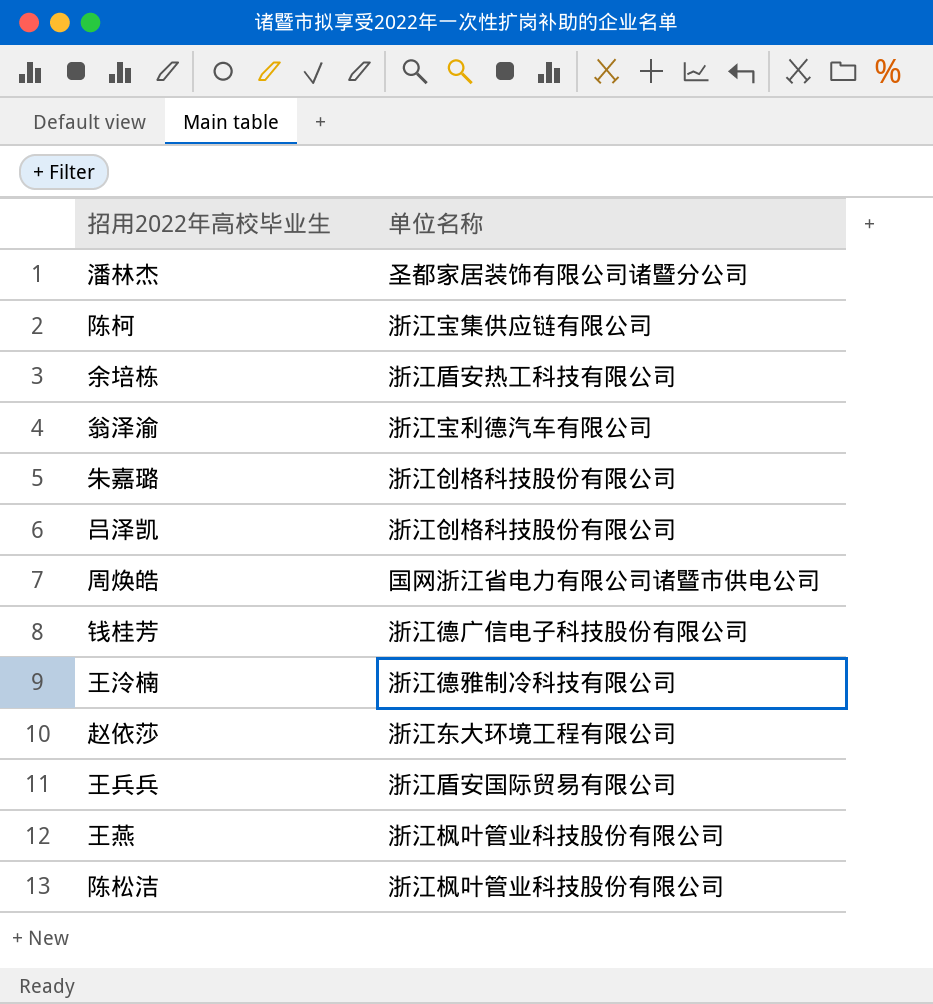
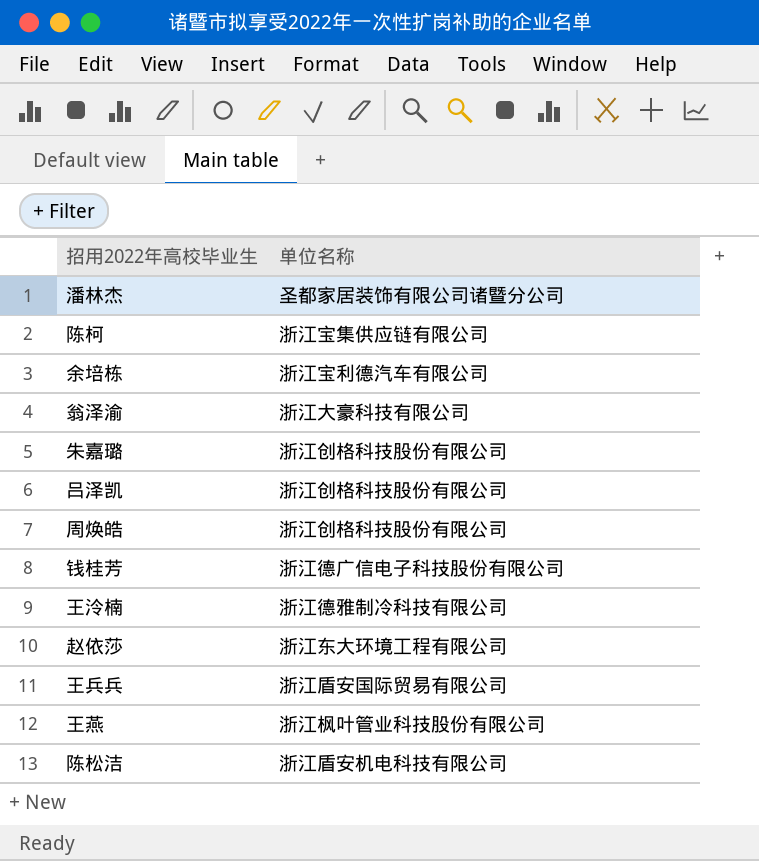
余培栋 | 单位名称: 浙江盾安热工科技有限公司 -> 浙江宝利德汽车有限公司
翁泽渝 | 单位名称: 浙江宝利德汽车有限公司 -> 浙江大豪科技有限公司
周焕皓 | 单位名称: 国网浙江省电力有限公司诸暨市供电公司 -> 浙江创格科技股份有限公司
陈松洁 | 单位名称: 浙江枫叶管业科技股份有限公司 -> 浙江盾安机电科技有限公司

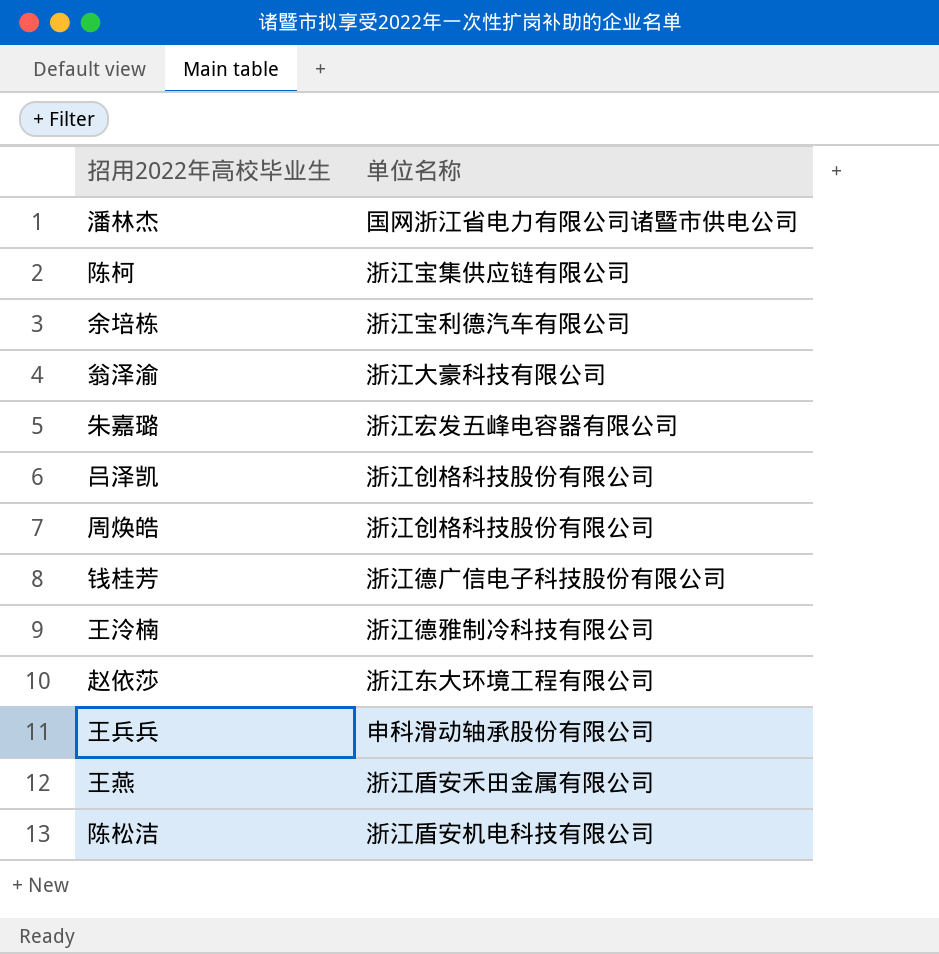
潘林杰 | 单位名称: 圣都家居装饰有限公司诸暨分公司 -> 国网浙江省电力有限公司诸暨市供电公司
朱嘉璐 | 单位名称: 浙江创格科技股份有限公司 -> 浙江宏发五峰电容器有限公司
王兵兵 | 单位名称: 浙江盾安国际贸易有限公司 -> 申科滑动轴承股份有限公司
王燕 | 单位名称: 浙江枫叶管业科技股份有限公司 -> 浙江盾安禾田金属有限公司

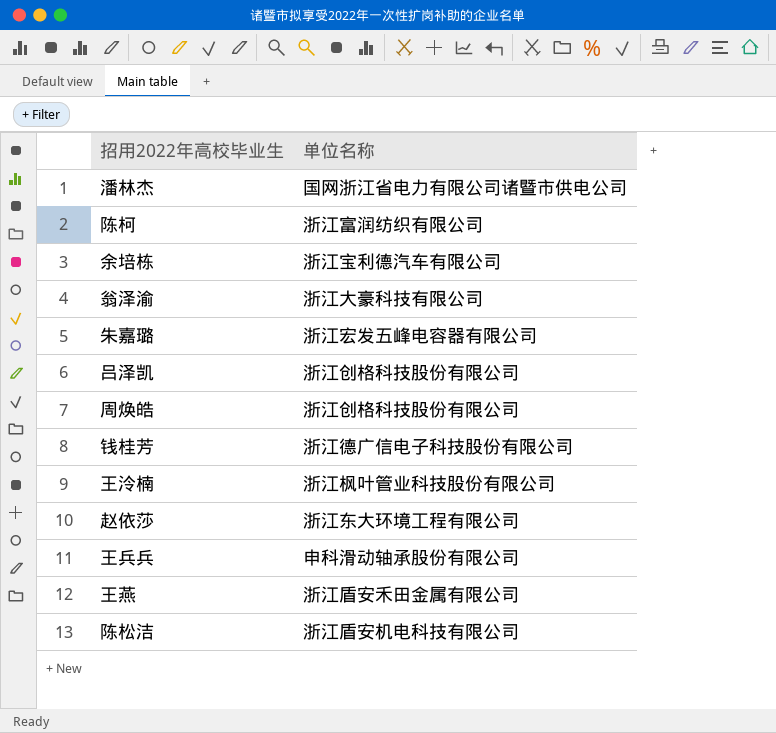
陈柯 | 单位名称: 浙江宝集供应链有限公司 -> 浙江富润纺织有限公司
王泠楠 | 单位名称: 浙江德雅制冷科技有限公司 -> 浙江枫叶管业科技股份有限公司

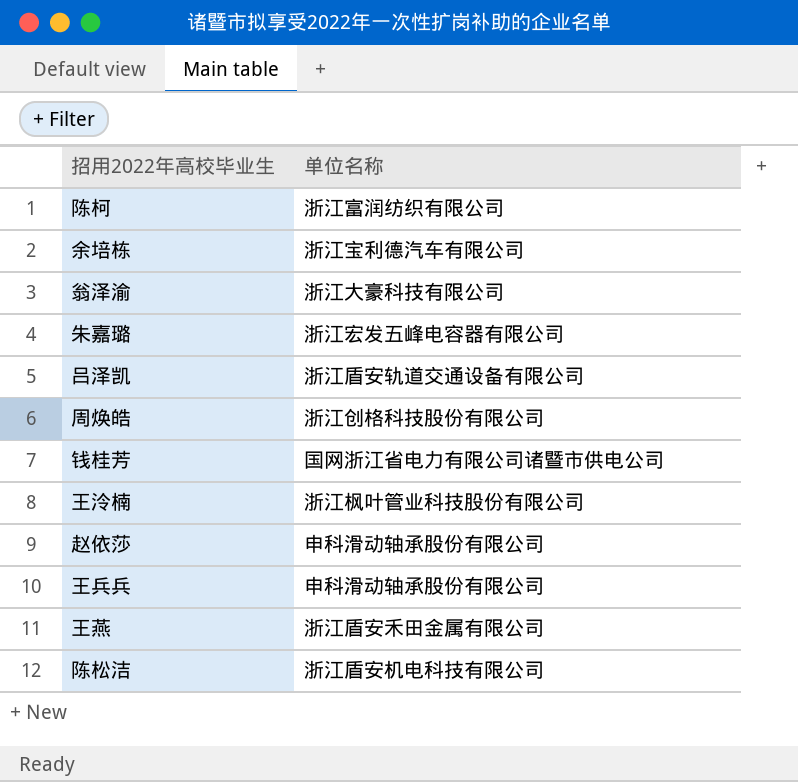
row 潘林杰: 国网浙江省电力有限公司诸暨市供电公司 -> none
吕泽凯 | 单位名称: 浙江创格科技股份有限公司 -> 浙江盾安轨道交通设备有限公司
钱桂芳 | 单位名称: 浙江德广信电子科技股份有限公司 -> 国网浙江省电力有限公司诸暨市供电公司
赵依莎 | 单位名称: 浙江东大环境工程有限公司 -> 申科滑动轴承股份有限公司

